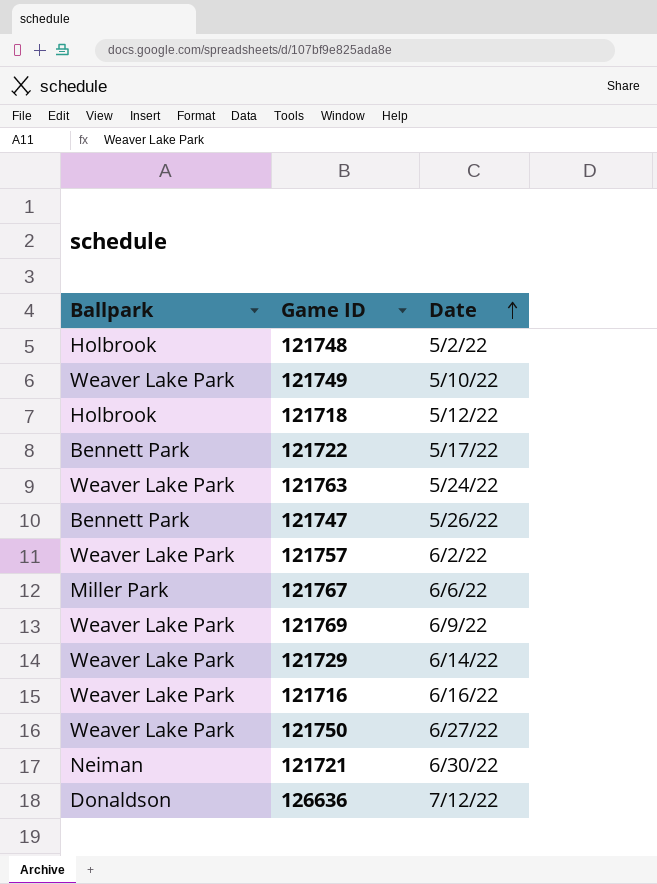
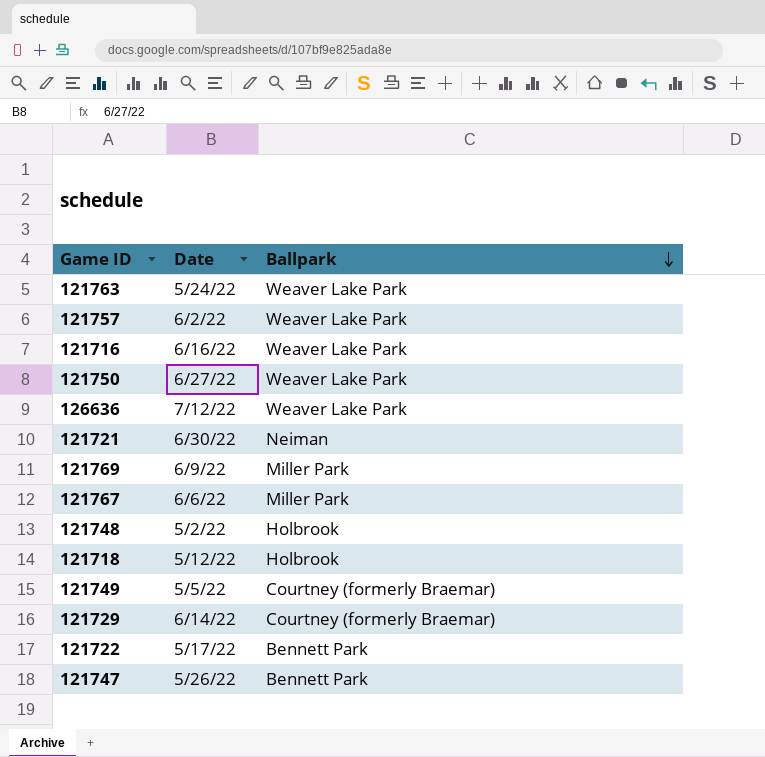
row order: Date ascending -> Ballpark descending
column Ballpark | position: 1 -> 3
126636 | Ballpark: Donaldson -> Weaver Lake Park
121769 | Ballpark: Weaver Lake Park -> Miller Park
121749 | Date: 5/10/22 -> 5/5/22
121749 | Ballpark: Weaver Lake Park -> Courtney (formerly Braemar)
121729 | Ballpark: Weaver Lake Park -> Courtney (formerly Braemar)

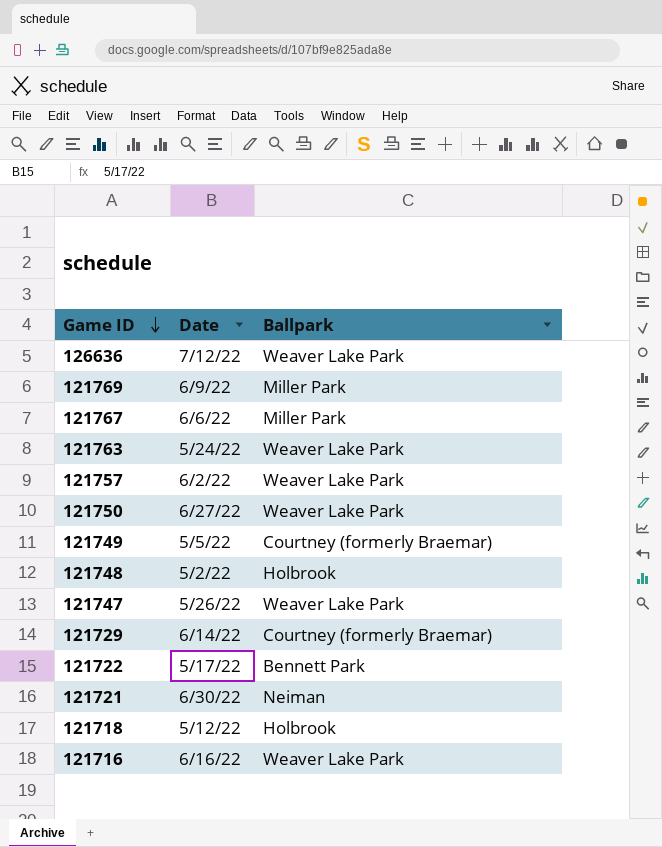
row order: Ballpark descending -> Game ID descending
121747 | Ballpark: Bennett Park -> Weaver Lake Park

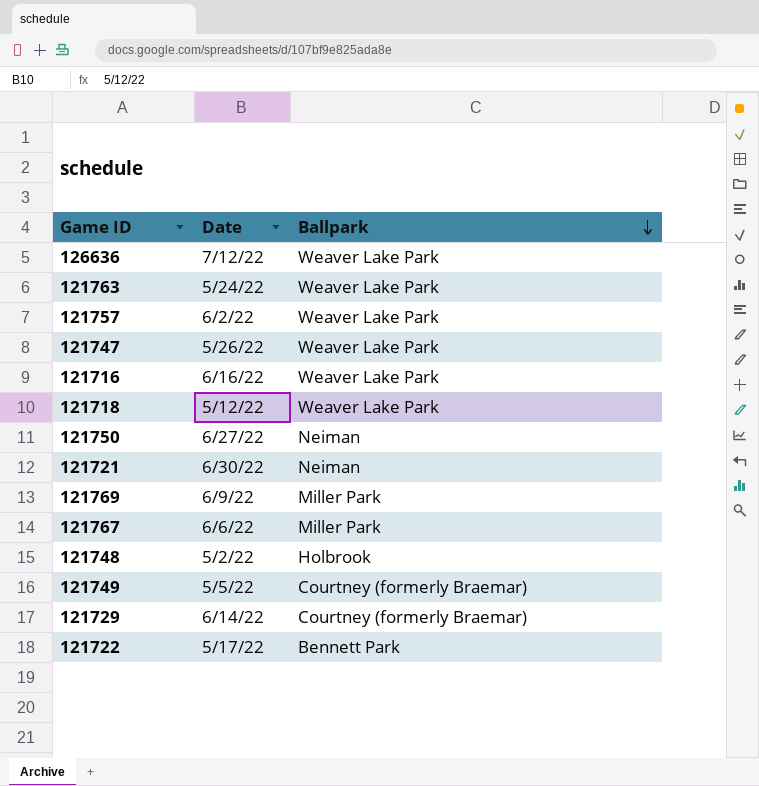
row order: Game ID descending -> Ballpark descending
121718 | Ballpark: Holbrook -> Weaver Lake Park
121750 | Ballpark: Weaver Lake Park -> Neiman

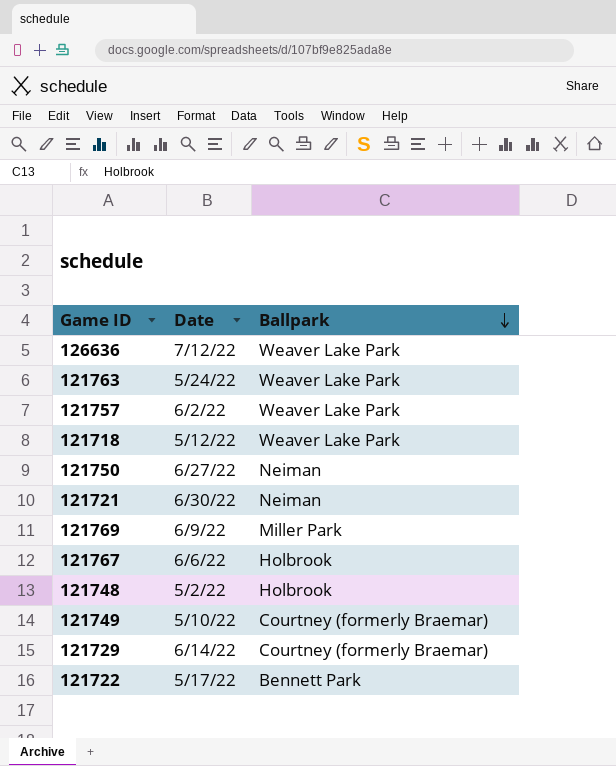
row 121747: 5/26/22 | Weaver Lake Park -> none
row 121716: 6/16/22 | Weaver Lake Park -> none
121767 | Ballpark: Miller Park -> Holbrook
121749 | Date: 5/5/22 -> 5/10/22

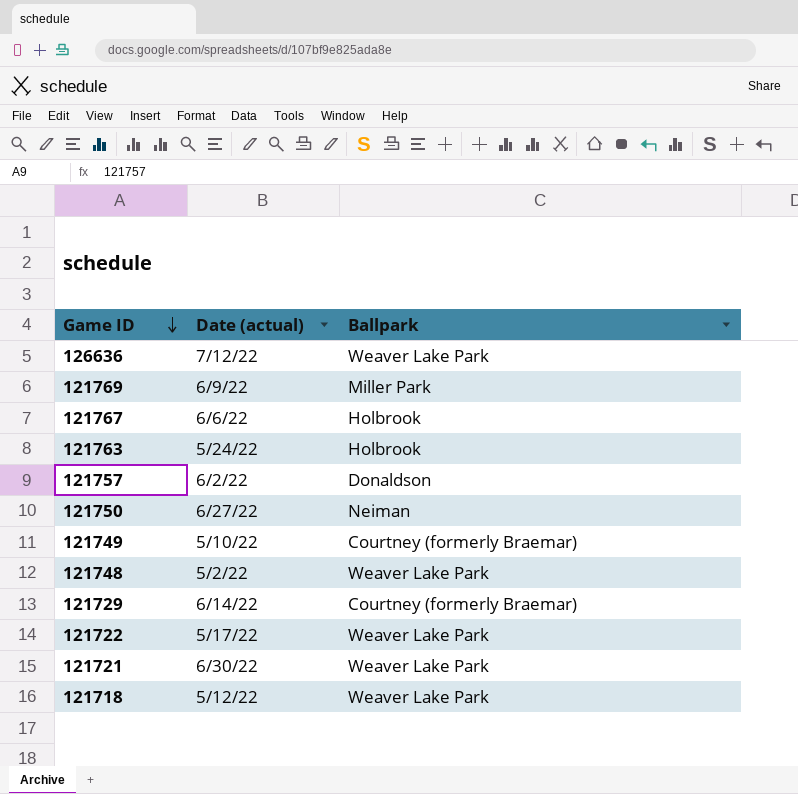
row order: Ballpark descending -> Game ID descending
column name: Date -> Date (actual)
121763 | Ballpark: Weaver Lake Park -> Holbrook
121757 | Ballpark: Weaver Lake Park -> Donaldson
121748 | Ballpark: Holbrook -> Weaver Lake Park
121722 | Ballpark: Bennett Park -> Weaver Lake Park
121721 | Ballpark: Neiman -> Weaver Lake Park

